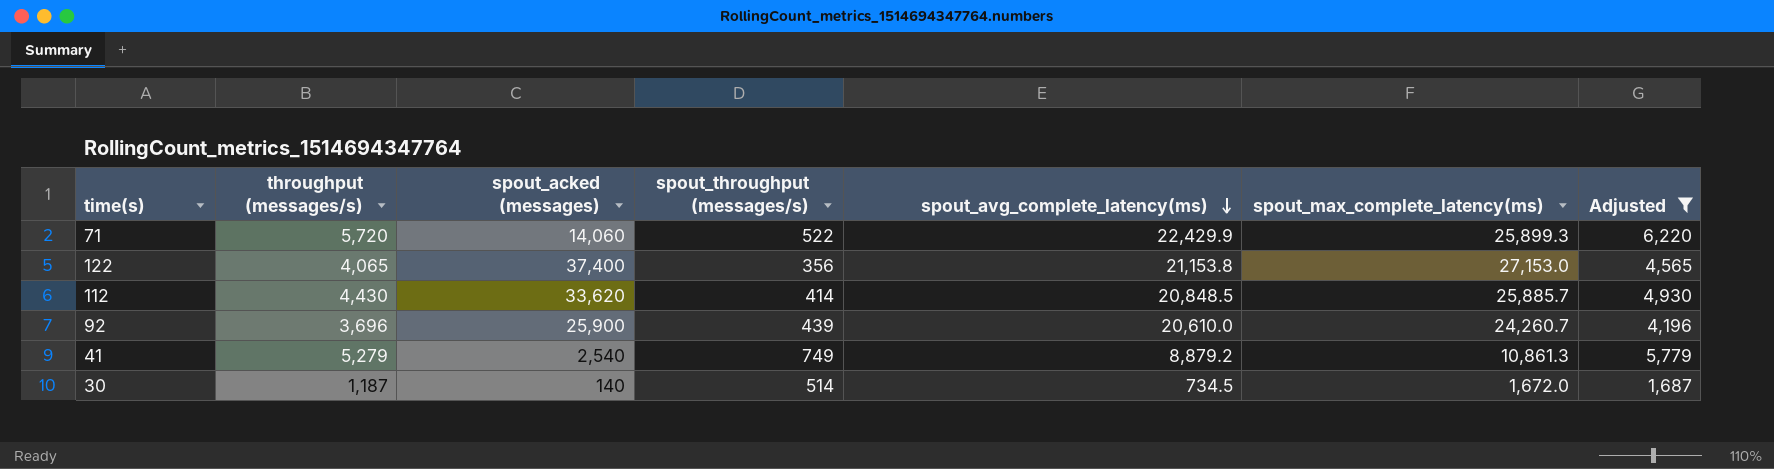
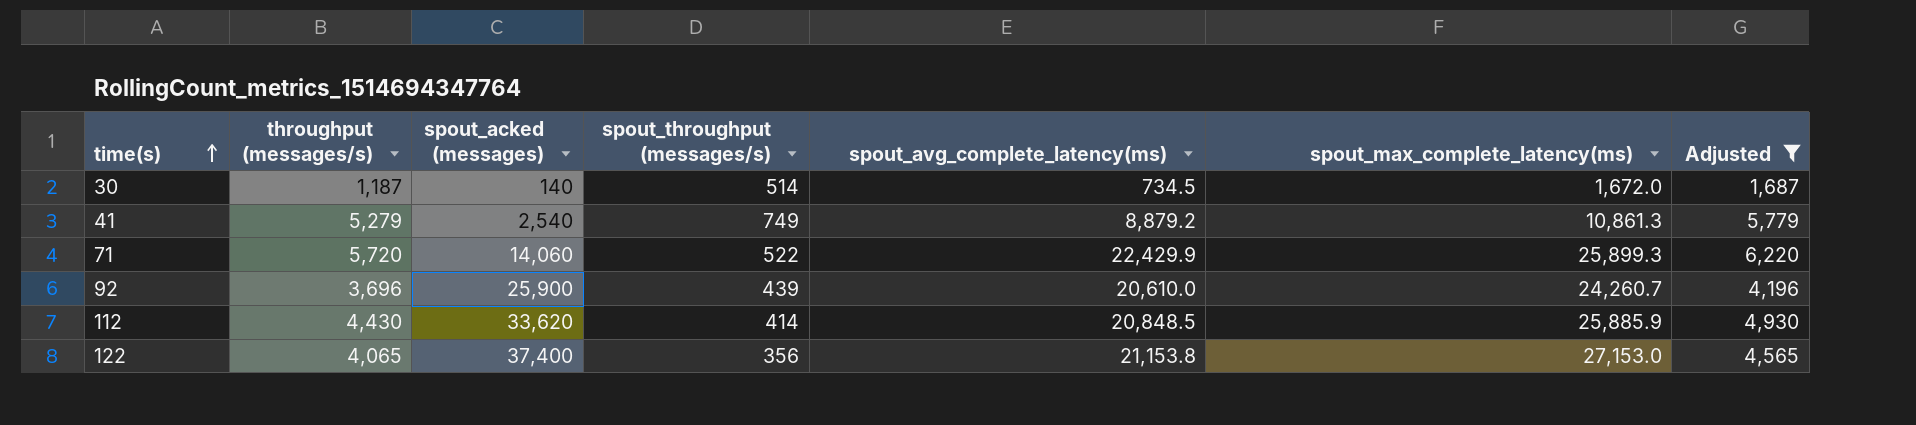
row order: spout_avg_complete_latency(ms) descending -> time(s) ascending
112 | spout_max_complete_latency(ms): 25,885.7 -> 25,885.9

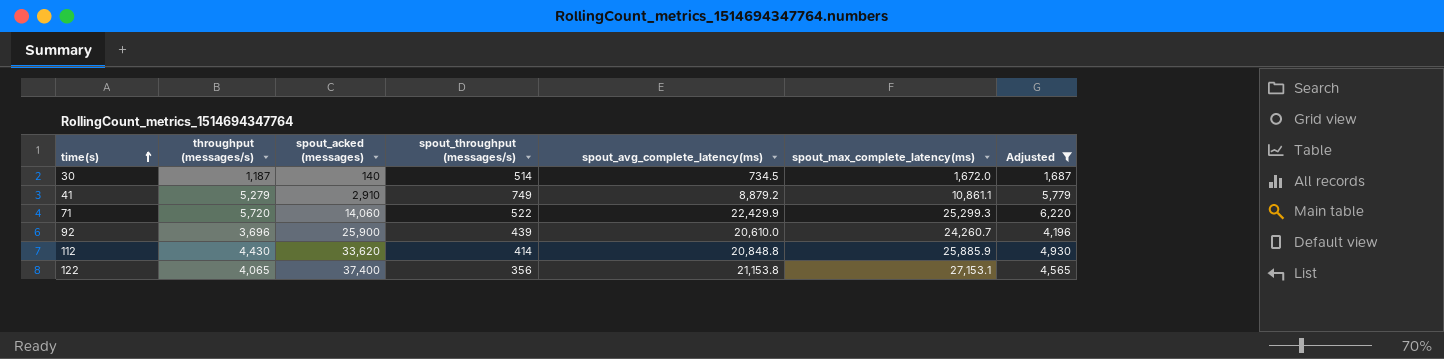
41 | spout_acked (messages): 2,540 -> 2,910
41 | spout_max_complete_latency(ms): 10,861.3 -> 10,861.1
71 | spout_max_complete_latency(ms): 25,899.3 -> 25,299.3
112 | spout_avg_complete_latency(ms): 20,848.5 -> 20,848.8
122 | spout_max_complete_latency(ms): 27,153.0 -> 27,153.1

